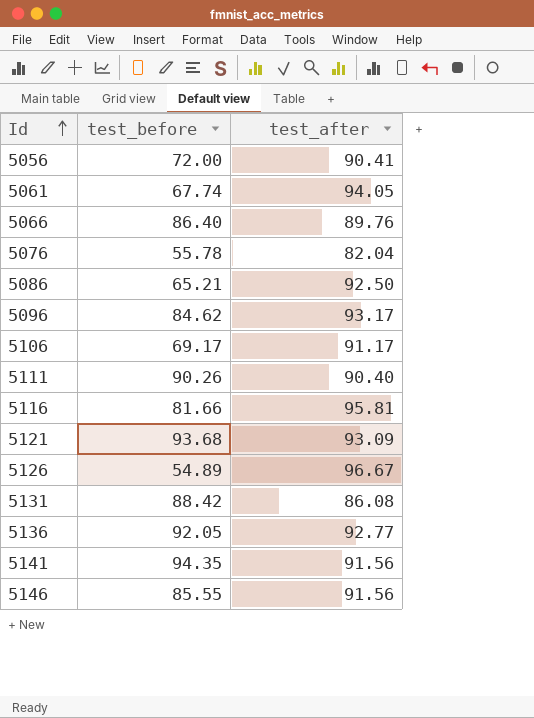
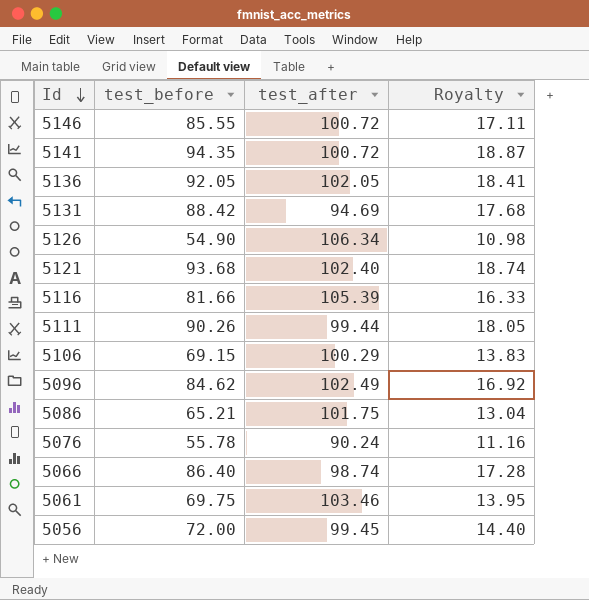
row order: Id ascending -> Id descending
column Royalty | formula: none -> [test_before] * 0.2
5146 | test_after: 91.56 -> 100.72
5141 | test_after: 91.56 -> 100.72
5136 | test_after: 92.77 -> 102.05
5131 | test_after: 86.08 -> 94.69
5126 | test_before: 54.89 -> 54.90
5126 | test_after: 96.67 -> 106.34
5121 | test_after: 93.09 -> 102.40
5116 | test_after: 95.81 -> 105.39
5111 | test_after: 90.40 -> 99.44
5106 | test_before: 69.17 -> 69.15
5106 | test_after: 91.17 -> 100.29
5096 | test_after: 93.17 -> 102.49
5086 | test_after: 92.50 -> 101.75
5076 | test_after: 82.04 -> 90.24
5066 | test_after: 89.76 -> 98.74
5061 | test_before: 67.74 -> 69.75
5061 | test_after: 94.05 -> 103.46
5056 | test_after: 90.41 -> 99.45

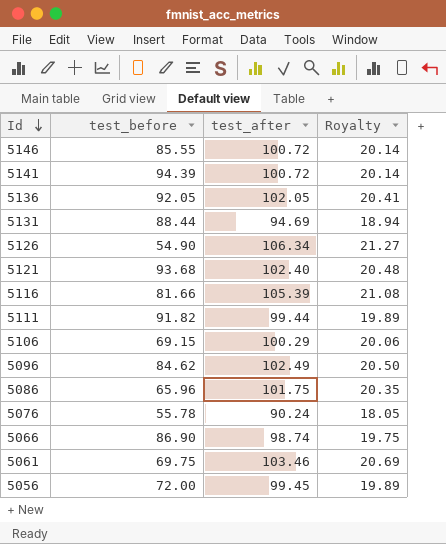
column Royalty | formula: [test_before] * 0.2 -> [test_after] * 0.2
5141 | test_before: 94.35 -> 94.39
5131 | test_before: 88.42 -> 88.44
5111 | test_before: 90.26 -> 91.82
5086 | test_before: 65.21 -> 65.96
5066 | test_before: 86.40 -> 86.90

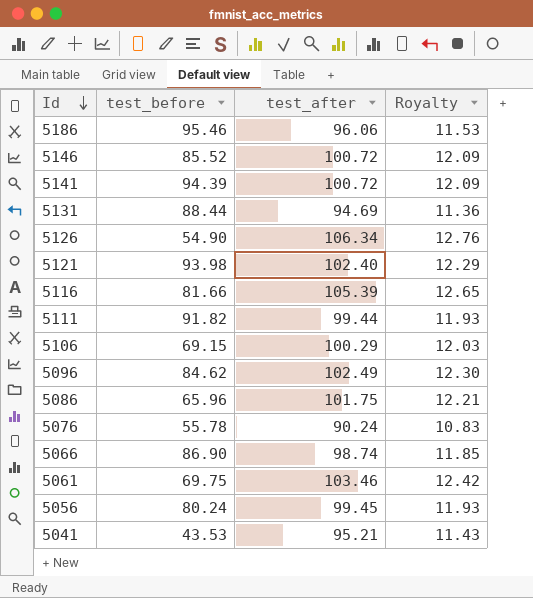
column Royalty | formula: [test_after] * 0.2 -> [test_after] * 0.12
row 5136: 92.05 | 102.05 | 20.41 -> none
row 5186: none -> 95.46 | 96.06 | 11.53
5146 | test_before: 85.55 -> 85.52
5121 | test_before: 93.68 -> 93.98
5056 | test_before: 72.00 -> 80.24
row 5041: none -> 43.53 | 95.21 | 11.43

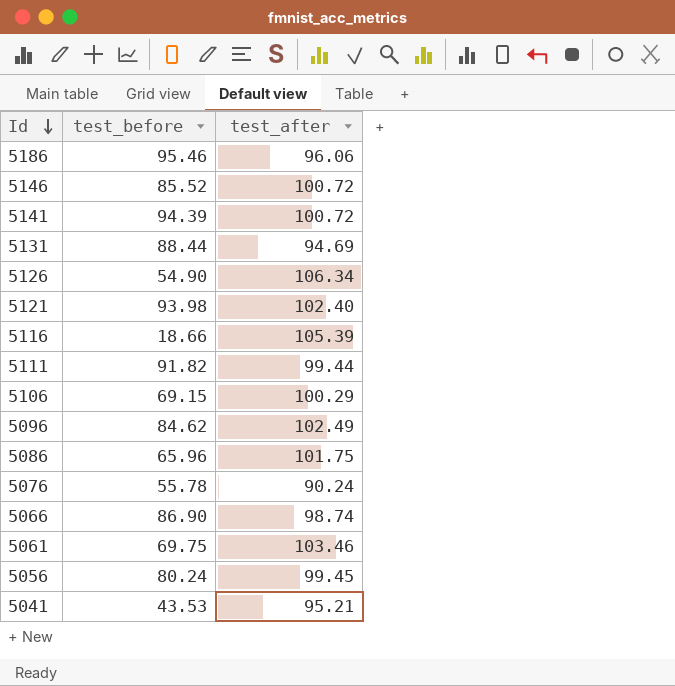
column Royalty | formula: [test_after] * 0.12 -> none
5116 | test_before: 81.66 -> 18.66

